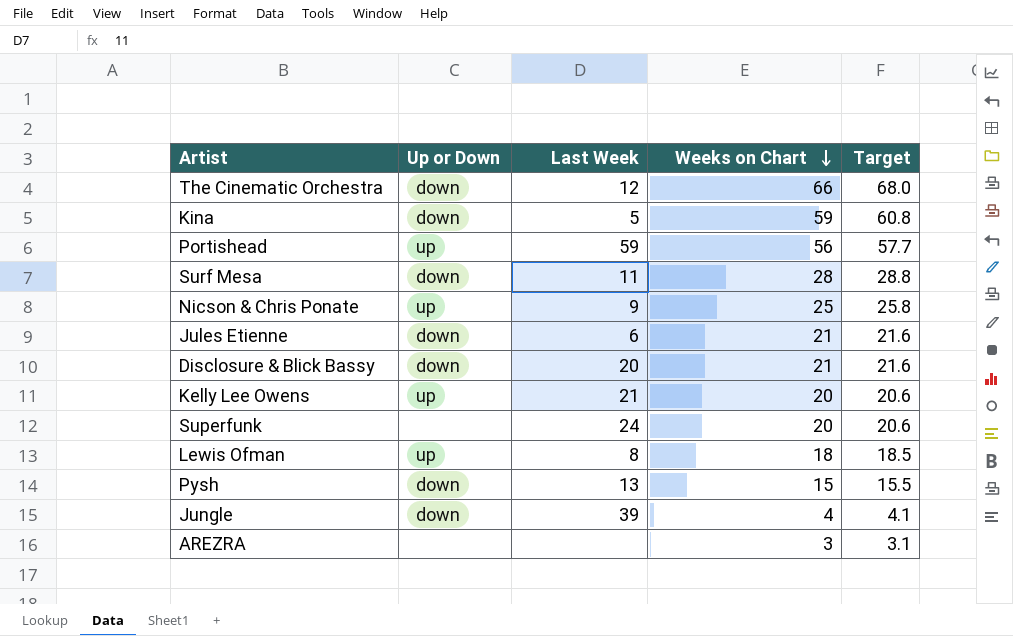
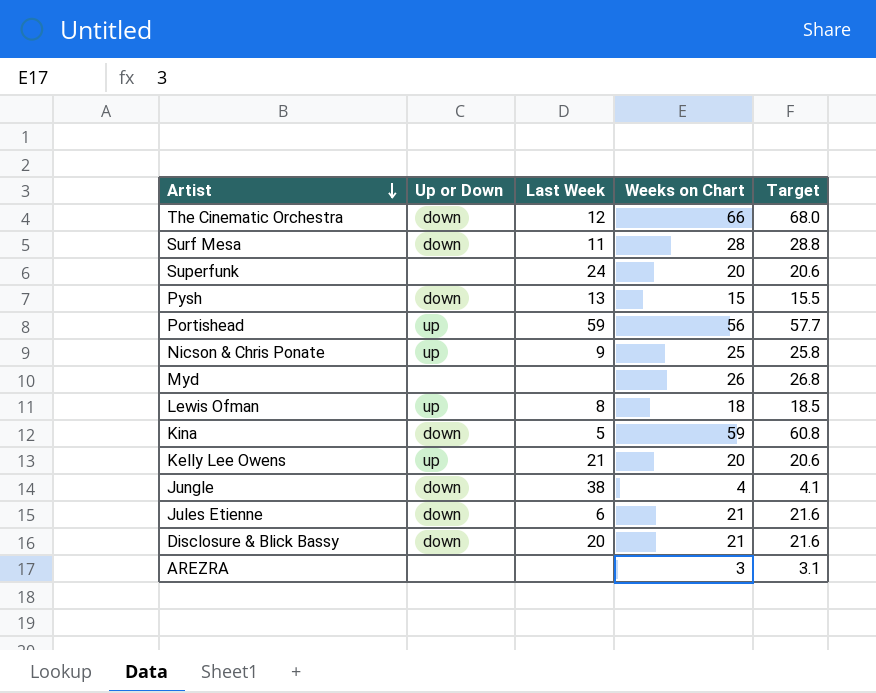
row order: Weeks on Chart descending -> Artist descending
row Myd: none -> none | none | 26 | 26.8
Jungle | Last Week: 39 -> 38

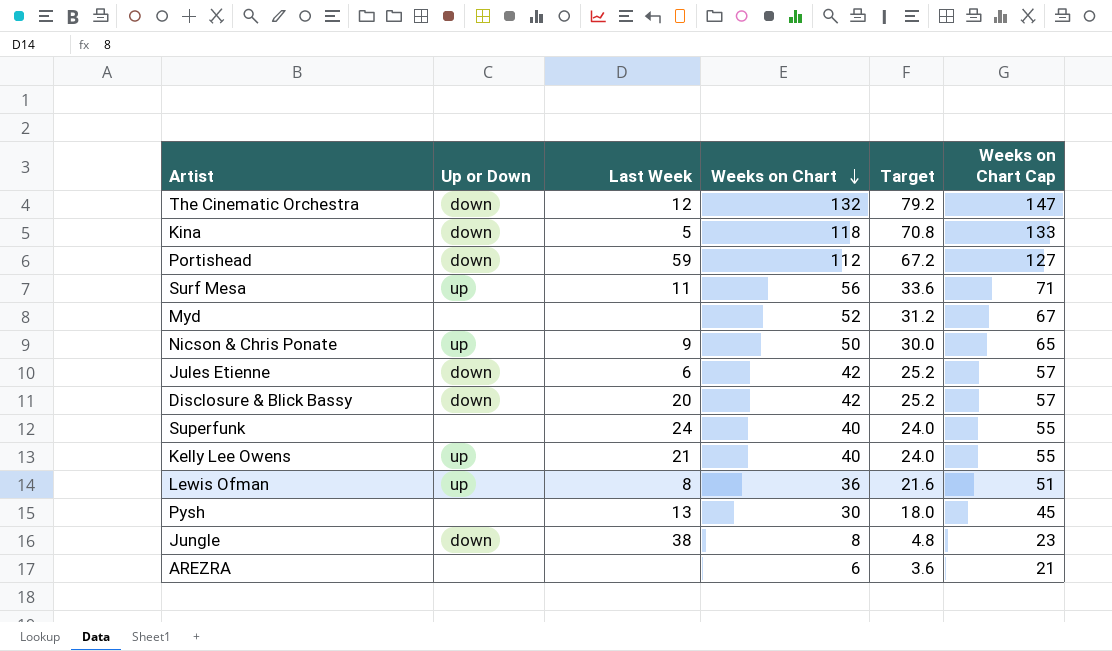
row order: Artist descending -> Weeks on Chart descending
column Target | formula: [Weeks on Chart] * 1.03 -> [Weeks on Chart] * 0.6
column Weeks on Chart Cap | formula: none -> [Weeks on Chart] + 15
The Cinematic Orchestra | Weeks on Chart: 66 -> 132
Kina | Weeks on Chart: 59 -> 118
Portishead | Up or Down: up -> down
Portishead | Weeks on Chart: 56 -> 112
Surf Mesa | Up or Down: down -> up
Surf Mesa | Weeks on Chart: 28 -> 56
Myd | Weeks on Chart: 26 -> 52
Nicson & Chris Ponate | Weeks on Chart: 25 -> 50
Jules Etienne | Weeks on Chart: 21 -> 42
Disclosure & Blick Bassy | Weeks on Chart: 21 -> 42
Superfunk | Weeks on Chart: 20 -> 40
Kelly Lee Owens | Weeks on Chart: 20 -> 40
Lewis Ofman | Weeks on Chart: 18 -> 36
Pysh | Up or Down: down -> none
Pysh | Weeks on Chart: 15 -> 30
Jungle | Weeks on Chart: 4 -> 8
AREZRA | Weeks on Chart: 3 -> 6

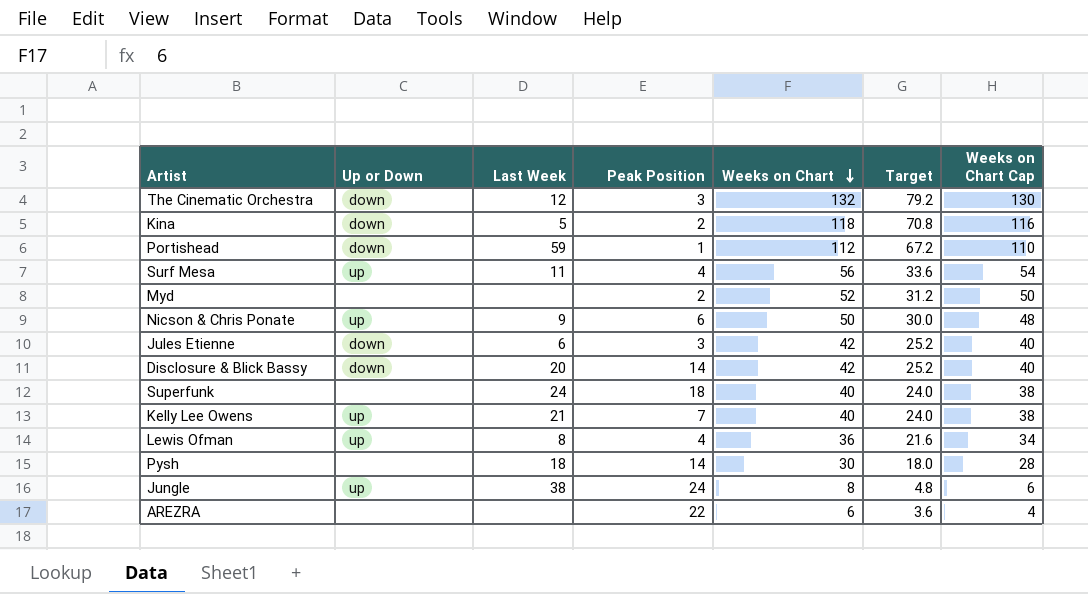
column Peak Position | position: none -> 4
column Weeks on Chart Cap | formula: [Weeks on Chart] + 15 -> [Weeks on Chart] - 2
Pysh | Last Week: 13 -> 18
Jungle | Up or Down: down -> up

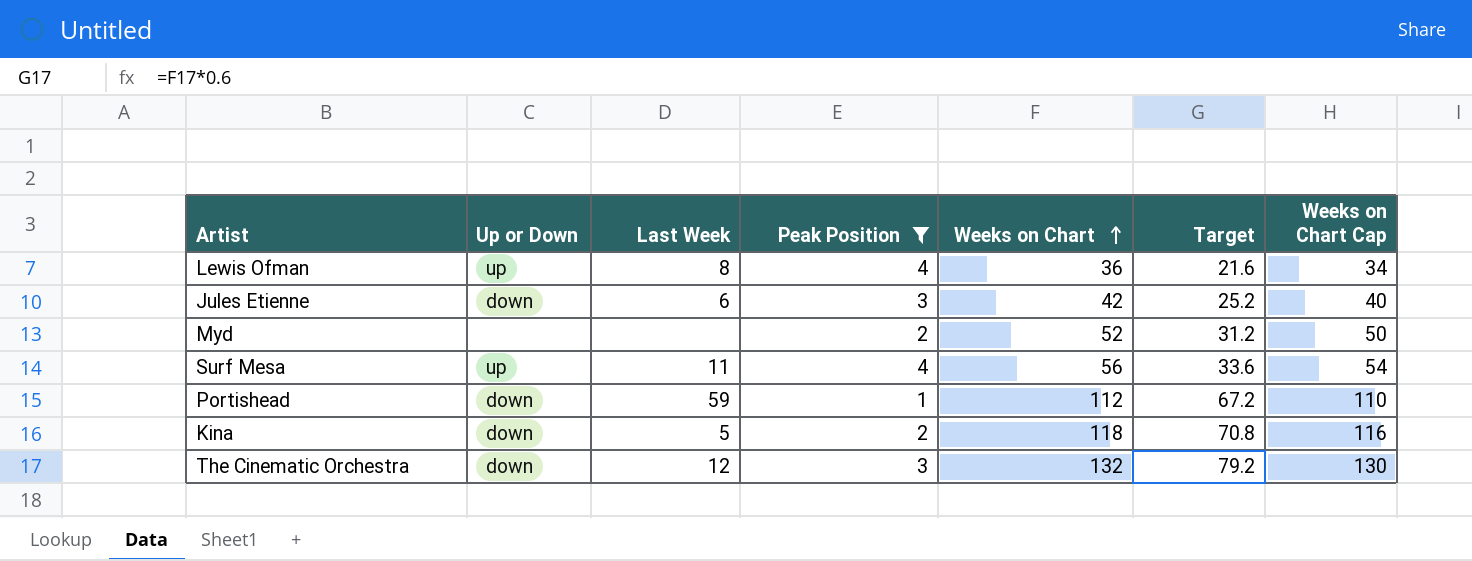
filter: none -> Peak Position <= 4
row order: Weeks on Chart descending -> Weeks on Chart ascending

